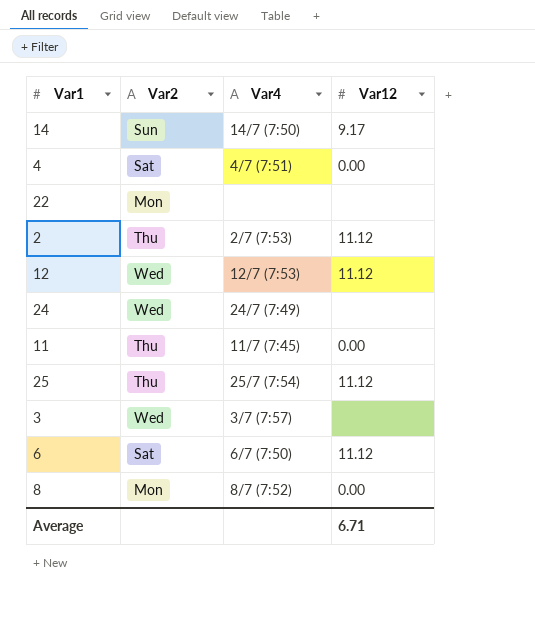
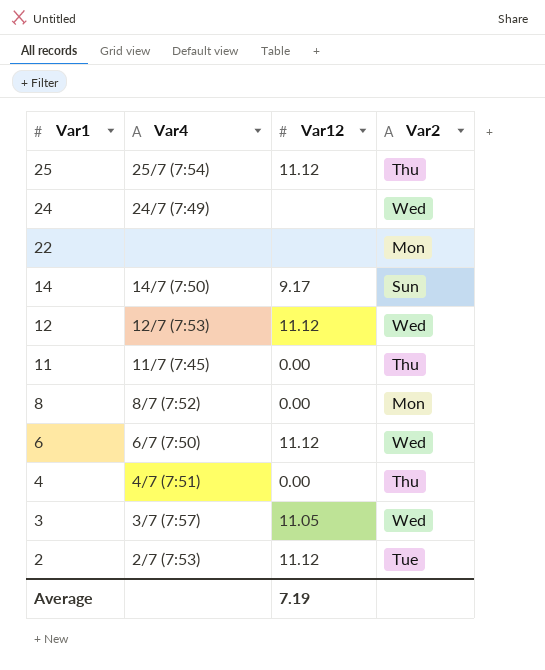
row order: none -> Var1 descending
column Var2 | position: 2 -> 4
6 | Var2: Sat -> Wed
4 | Var2: Sat -> Thu
3 | Var12: none -> 11.05
2 | Var2: Thu -> Tue
Average | Var12: 6.71 -> 7.19

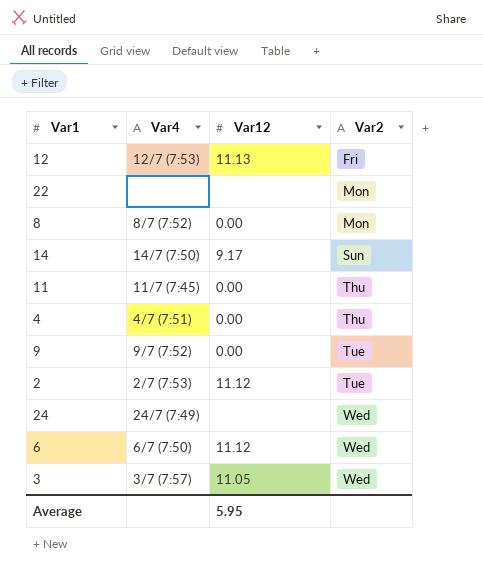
row order: Var1 descending -> Var2 ascending
row 25: 25/7 (7:54) | 11.12 | Thu -> none
12 | Var12: 11.12 -> 11.13
12 | Var2: Wed -> Fri
row 9: none -> 9/7 (7:52) | 0.00 | Tue
Average | Var12: 7.19 -> 5.95

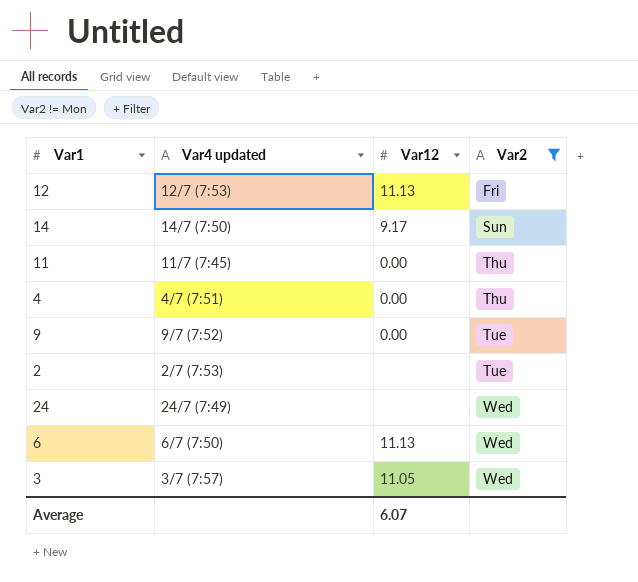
filter: none -> Var2 != Mon
column name: Var4 -> Var4 updated
2 | Var12: 11.12 -> none
6 | Var12: 11.12 -> 11.13
Average | Var12: 5.95 -> 6.07

